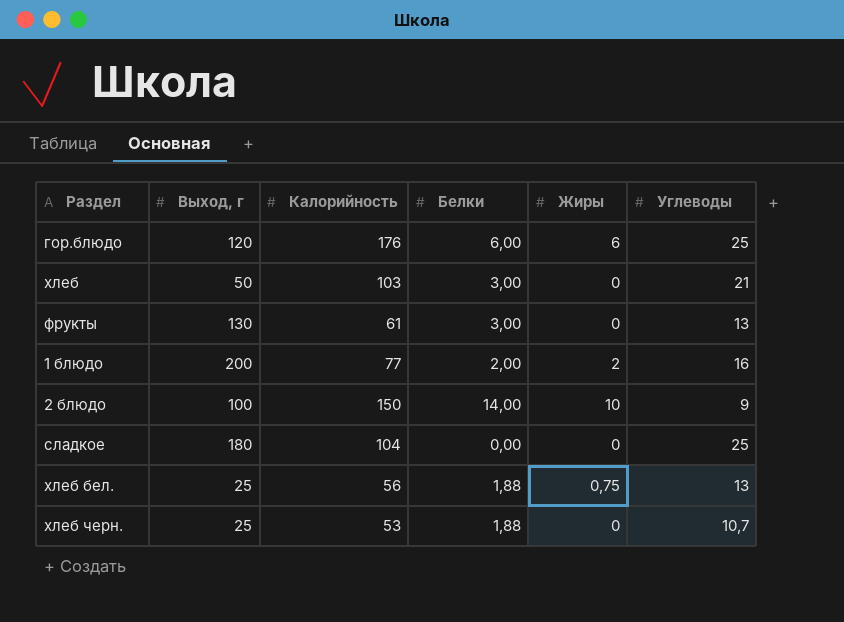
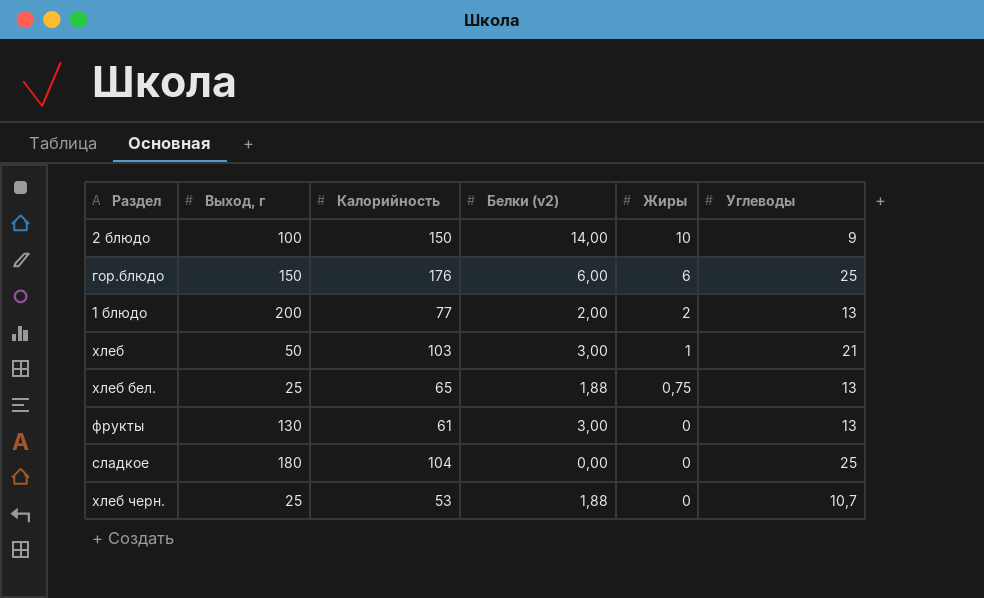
row order: none -> Жиры descending
column name: Белки -> Белки (v2)
гор.блюдо | Выход, г: 120 -> 150
1 блюдо | Углеводы: 16 -> 13
хлеб | Жиры: 0 -> 1
хлеб бел. | Калорийность: 56 -> 65

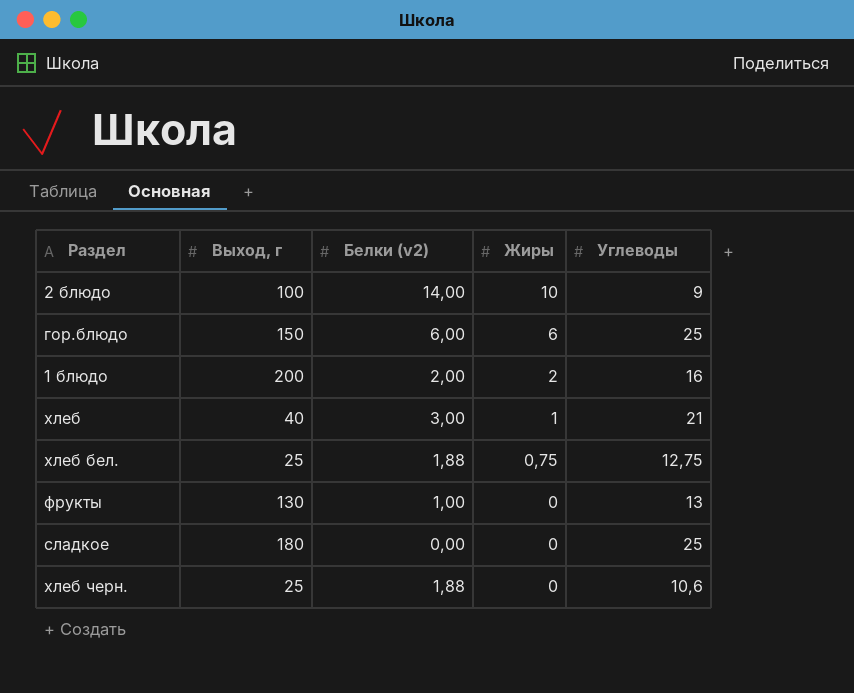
column Калорийность | position: 3 -> none
1 блюдо | Углеводы: 13 -> 16
хлеб | Выход, г: 50 -> 40
хлеб бел. | Углеводы: 13 -> 12,75
фрукты | Белки (v2): 3,00 -> 1,00
хлеб черн. | Углеводы: 10,7 -> 10,6

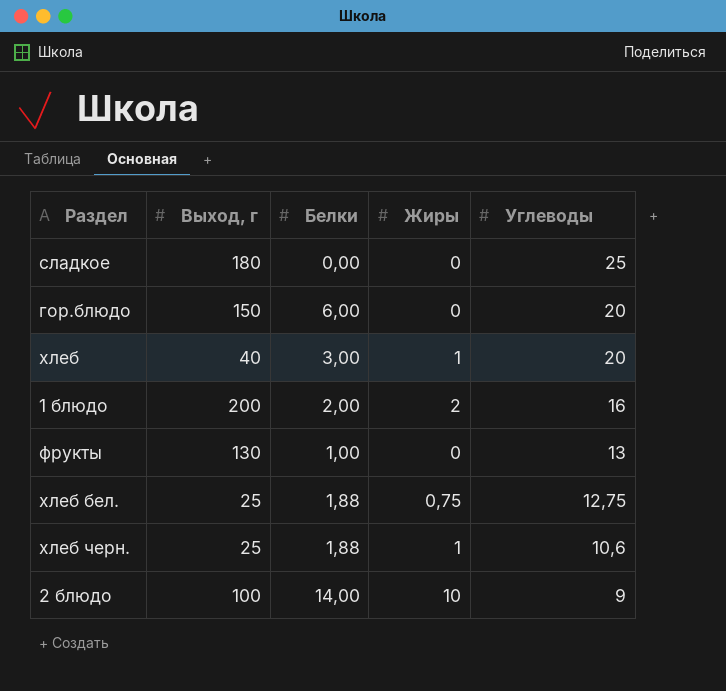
row order: Жиры descending -> Углеводы descending
column name: Белки (v2) -> Белки
гор.блюдо | Жиры: 6 -> 0
гор.блюдо | Углеводы: 25 -> 20
хлеб | Углеводы: 21 -> 20
хлеб черн. | Жиры: 0 -> 1

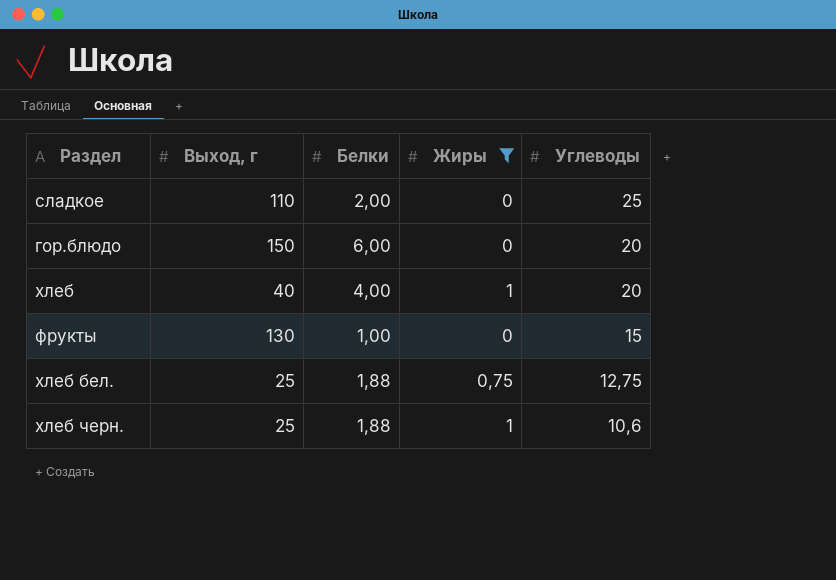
filter: none -> Жиры <= 1
сладкое | Выход, г: 180 -> 110
сладкое | Белки: 0,00 -> 2,00
хлеб | Белки: 3,00 -> 4,00
фрукты | Углеводы: 13 -> 15

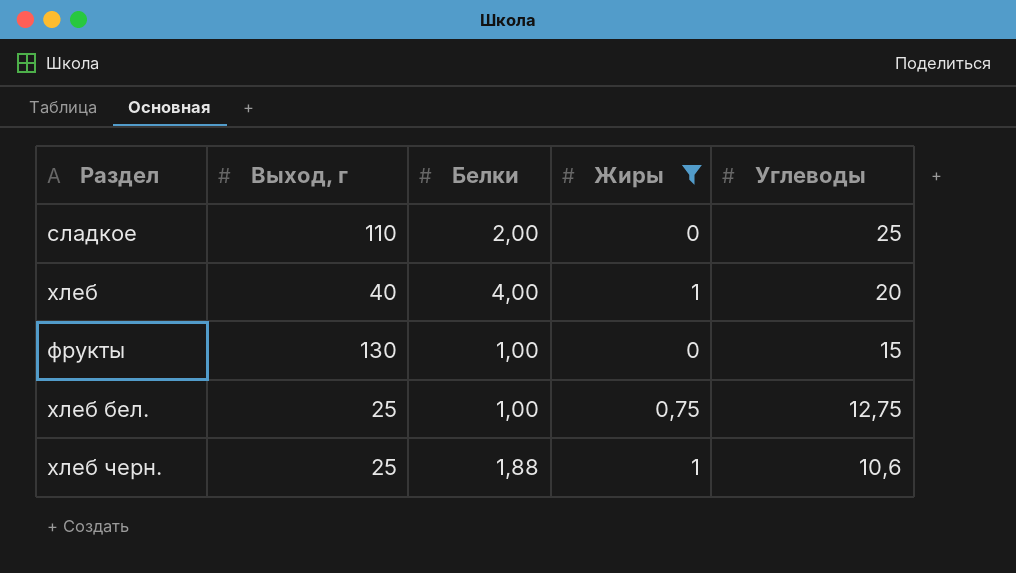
row гор.блюдо: 150 | 6,00 | 0 | 20 -> none
хлеб бел. | Белки: 1,88 -> 1,00

